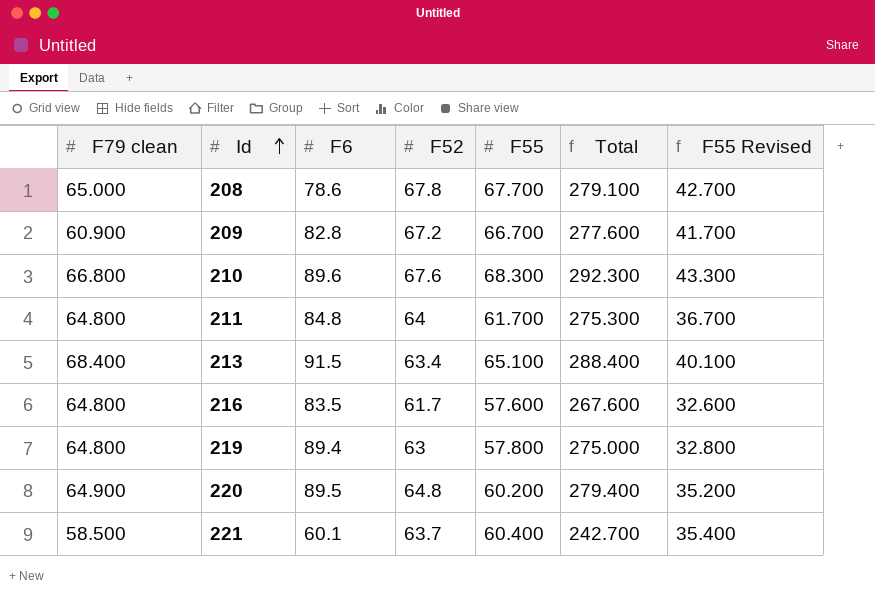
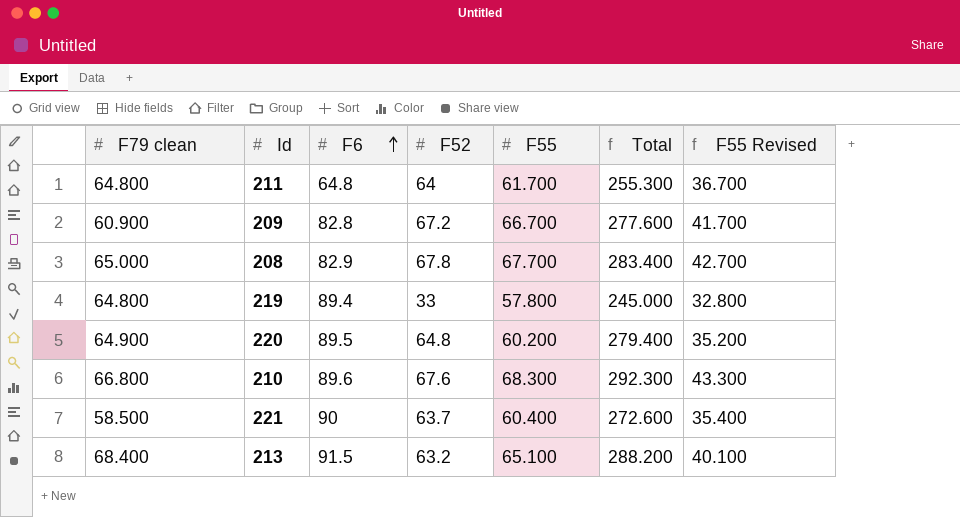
row order: Id ascending -> F6 ascending
row 216: 64.800 | 83.5 | 61.7 | 57.600 | 267.600 | 32.600 -> none
211 | F6: 84.8 -> 64.8
211 | Total: 275.300 -> 255.300
208 | F6: 78.6 -> 82.9
208 | Total: 279.100 -> 283.400
219 | F52: 63 -> 33
219 | Total: 275.000 -> 245.000
221 | F6: 60.1 -> 90
221 | Total: 242.700 -> 272.600
213 | F52: 63.4 -> 63.2
213 | Total: 288.400 -> 288.200

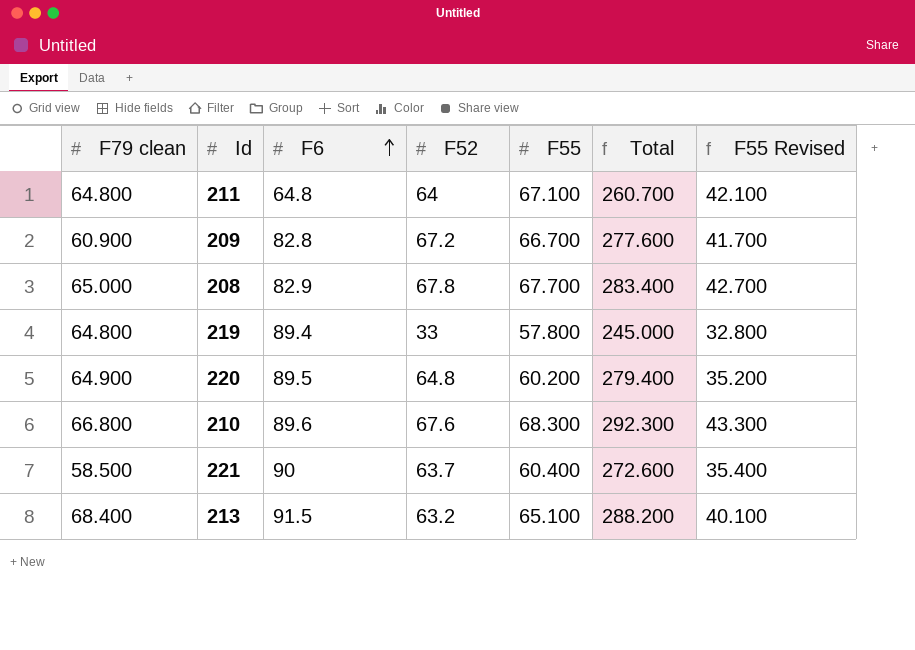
211 | F55: 61.700 -> 67.100
211 | Total: 255.300 -> 260.700
211 | F55 Revised: 36.700 -> 42.100

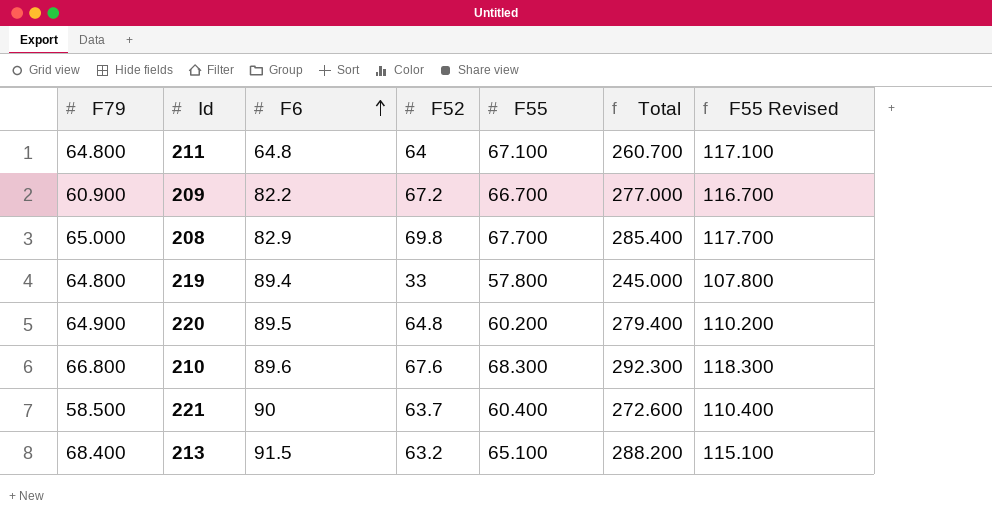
column name: F79 clean -> F79
column F55 Revised | formula: [F55] - 25 -> [F55] + 50
209 | F6: 82.8 -> 82.2
209 | Total: 277.600 -> 277.000
208 | F52: 67.8 -> 69.8
208 | Total: 283.400 -> 285.400

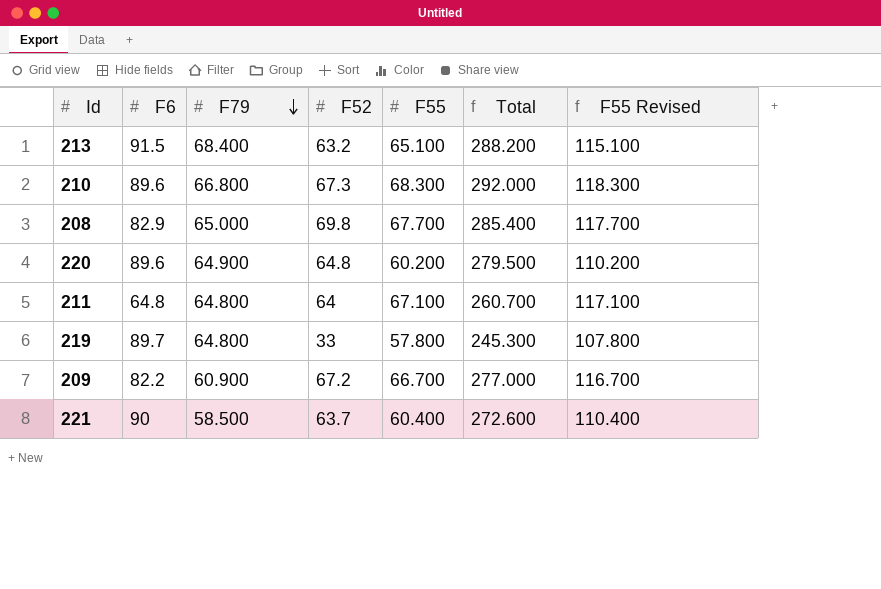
row order: F6 ascending -> F79 descending
column F79 | position: 1 -> 3
210 | F52: 67.6 -> 67.3
210 | Total: 292.300 -> 292.000
220 | F6: 89.5 -> 89.6
220 | Total: 279.400 -> 279.500
219 | F6: 89.4 -> 89.7
219 | Total: 245.000 -> 245.300

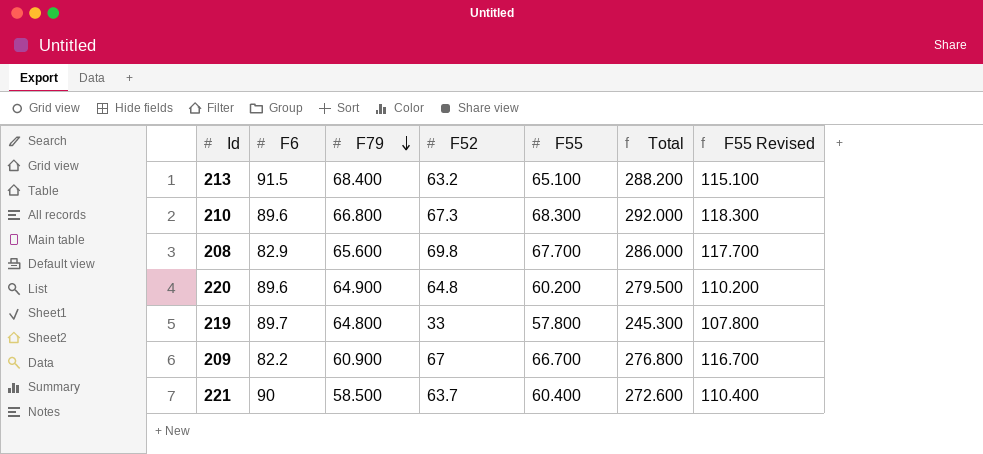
row 211: 64.8 | 64.800 | 64 | 67.100 | 260.700 | 117.100 -> none
208 | F79: 65.000 -> 65.600
208 | Total: 285.400 -> 286.000
209 | F52: 67.2 -> 67
209 | Total: 277.000 -> 276.800

